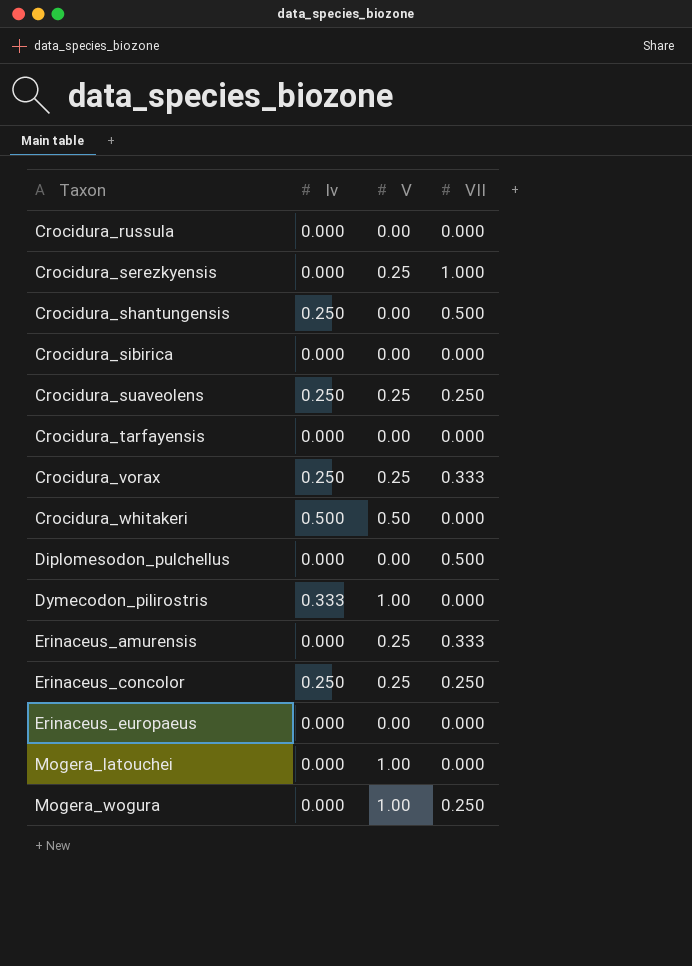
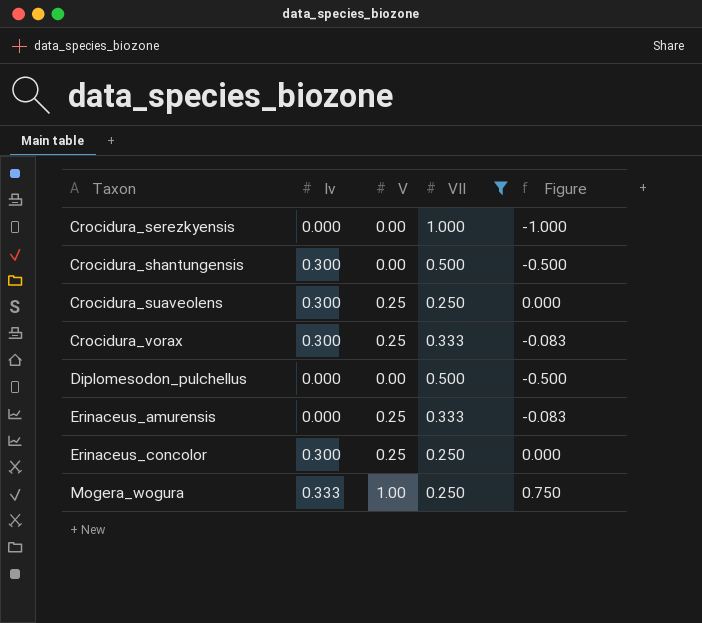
filter: none -> VII != 0.000
column Figure | formula: none -> [V] - [VII]
Crocidura_serezkyensis | V: 0.25 -> 0.00
Crocidura_shantungensis | Iv: 0.250 -> 0.300
Crocidura_suaveolens | Iv: 0.250 -> 0.300
Crocidura_vorax | Iv: 0.250 -> 0.300
Erinaceus_concolor | Iv: 0.250 -> 0.300
Mogera_wogura | Iv: 0.000 -> 0.333

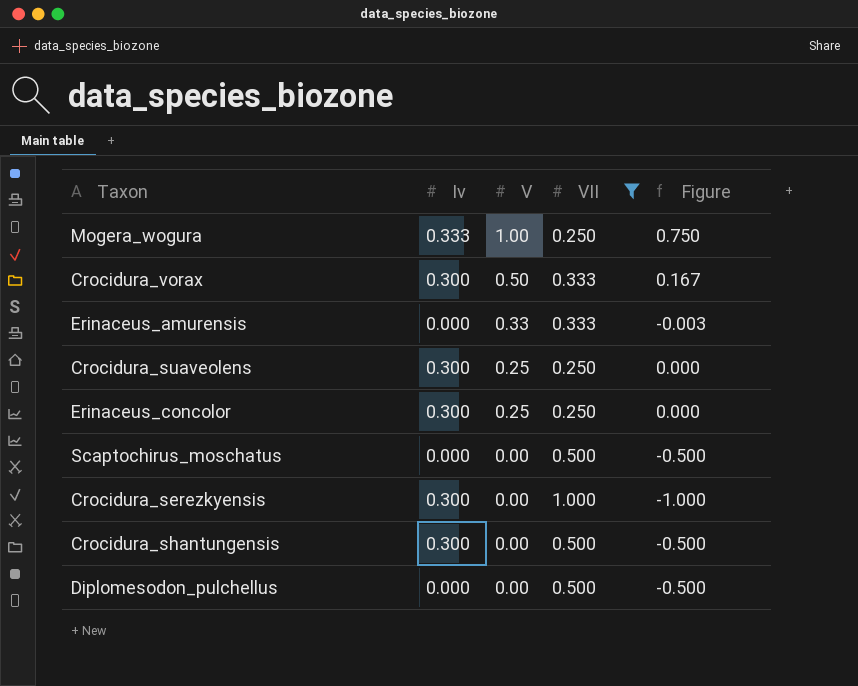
row order: Taxon ascending -> V descending
Crocidura_vorax | V: 0.25 -> 0.50
Crocidura_vorax | Figure: -0.083 -> 0.167
Erinaceus_amurensis | V: 0.25 -> 0.33
Erinaceus_amurensis | Figure: -0.083 -> -0.003
row Scaptochirus_moschatus: none -> 0.000 | 0.00 | 0.500 | -0.500
Crocidura_serezkyensis | Iv: 0.000 -> 0.300

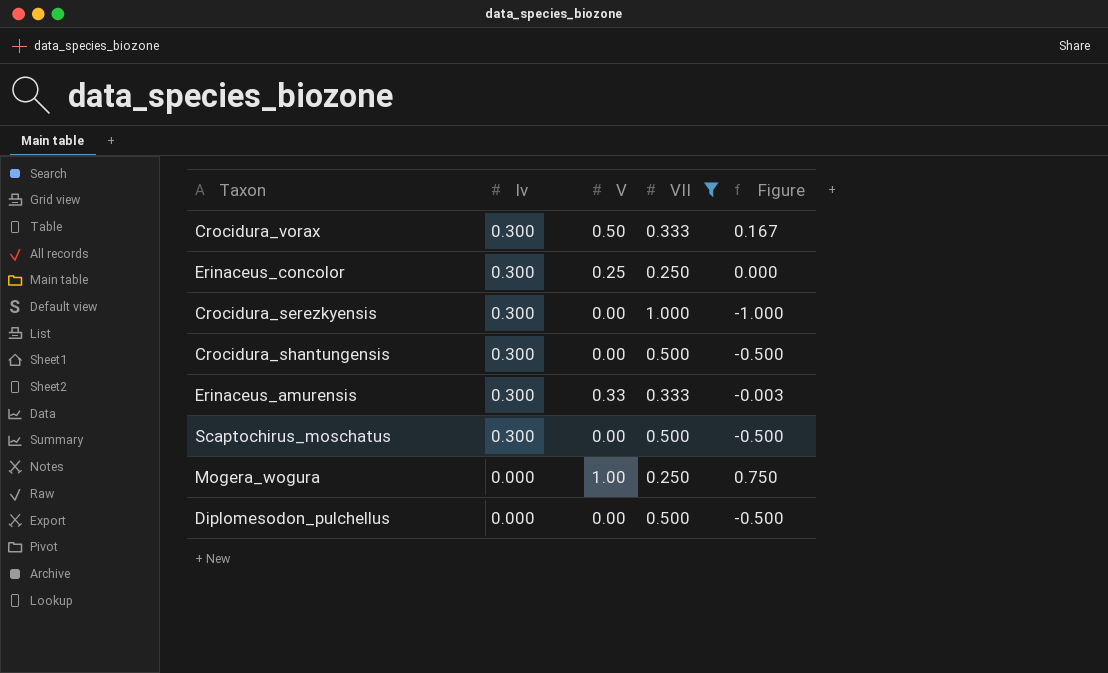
row order: V descending -> Iv descending
row Crocidura_suaveolens: 0.300 | 0.25 | 0.250 | 0.000 -> none
Erinaceus_amurensis | Iv: 0.000 -> 0.300
Scaptochirus_moschatus | Iv: 0.000 -> 0.300
Mogera_wogura | Iv: 0.333 -> 0.000

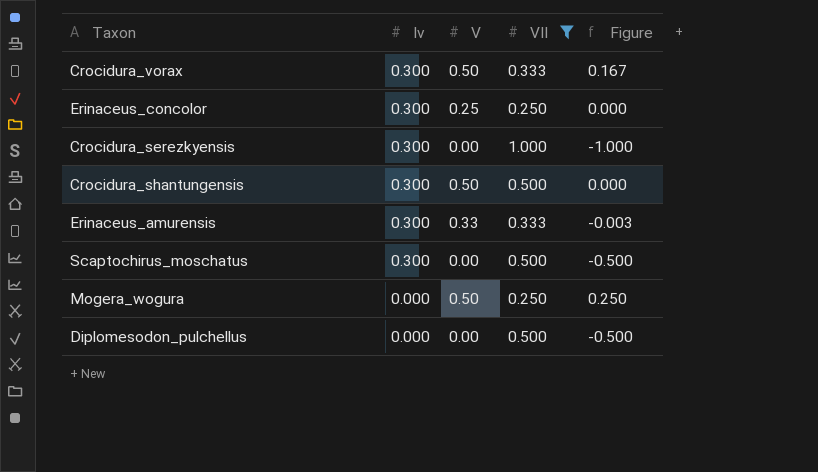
Crocidura_shantungensis | V: 0.00 -> 0.50
Crocidura_shantungensis | Figure: -0.500 -> 0.000
Mogera_wogura | V: 1.00 -> 0.50
Mogera_wogura | Figure: 0.750 -> 0.250

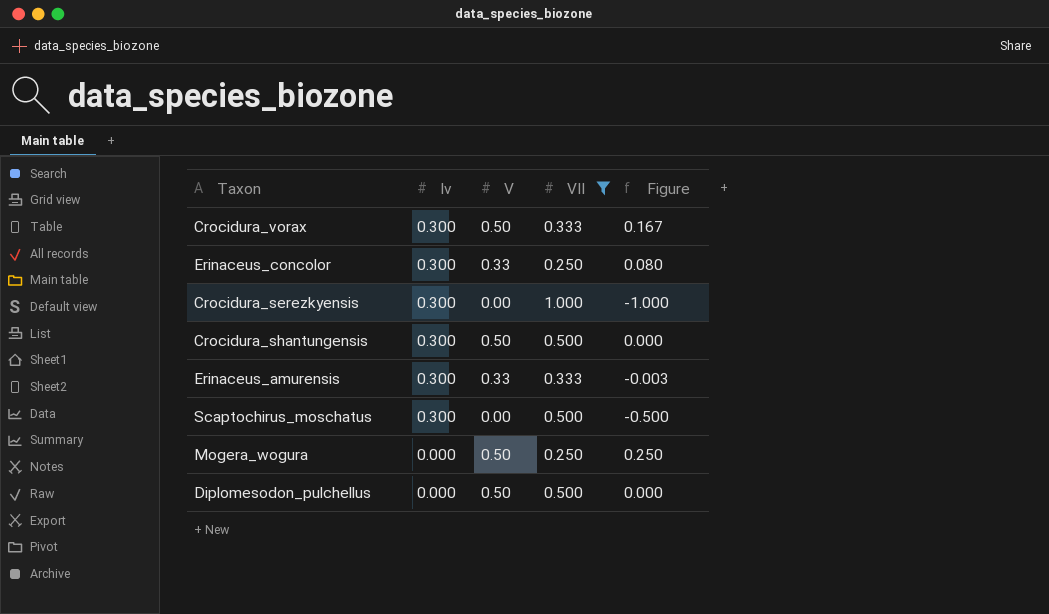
Erinaceus_concolor | V: 0.25 -> 0.33
Erinaceus_concolor | Figure: 0.000 -> 0.080
Diplomesodon_pulchellus | V: 0.00 -> 0.50
Diplomesodon_pulchellus | Figure: -0.500 -> 0.000

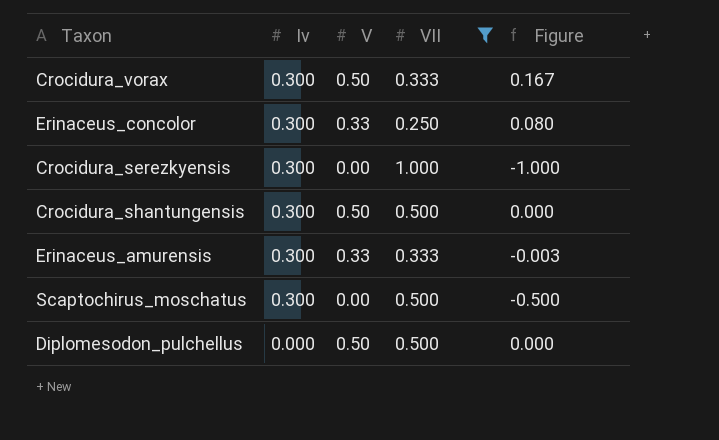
row Mogera_wogura: 0.000 | 0.50 | 0.250 | 0.250 -> none

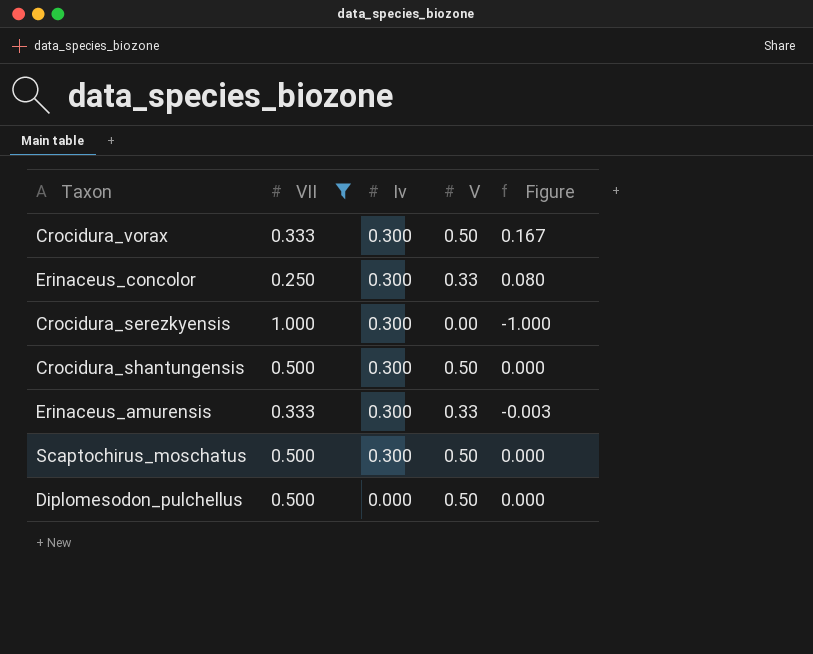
column VII | position: 4 -> 2
Scaptochirus_moschatus | V: 0.00 -> 0.50
Scaptochirus_moschatus | Figure: -0.500 -> 0.000

